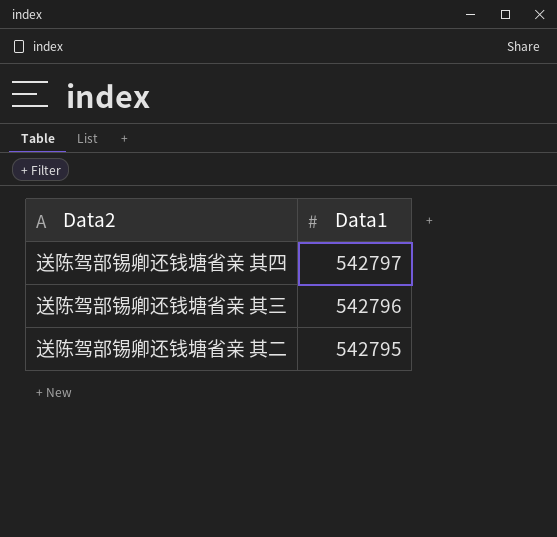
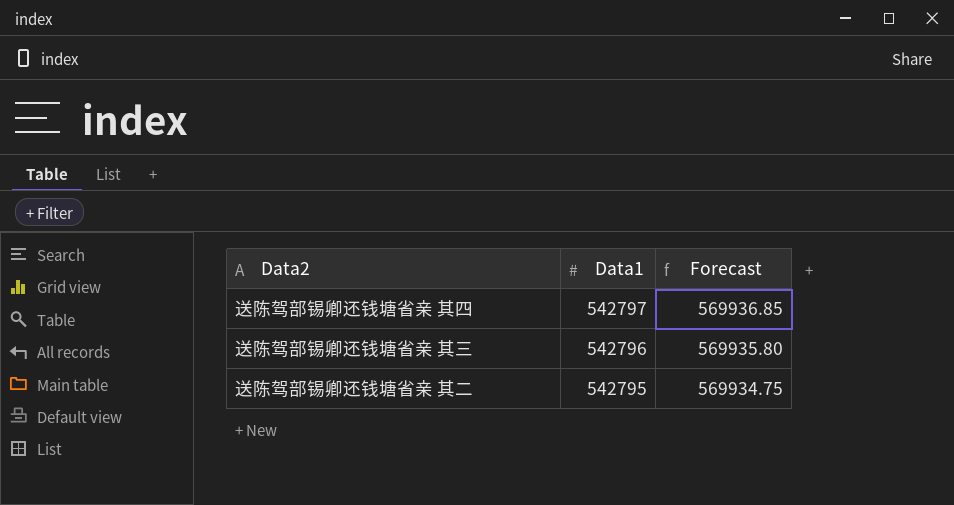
column Forecast | formula: none -> [Data1] * 1.05

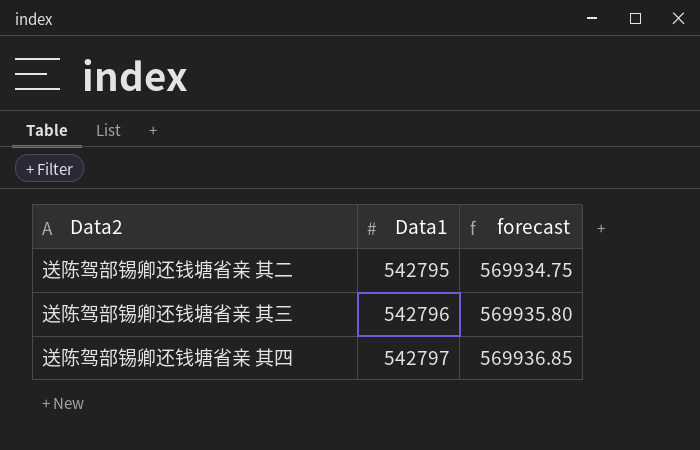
row order: Data1 descending -> Data1 ascending
column name: Forecast -> forecast

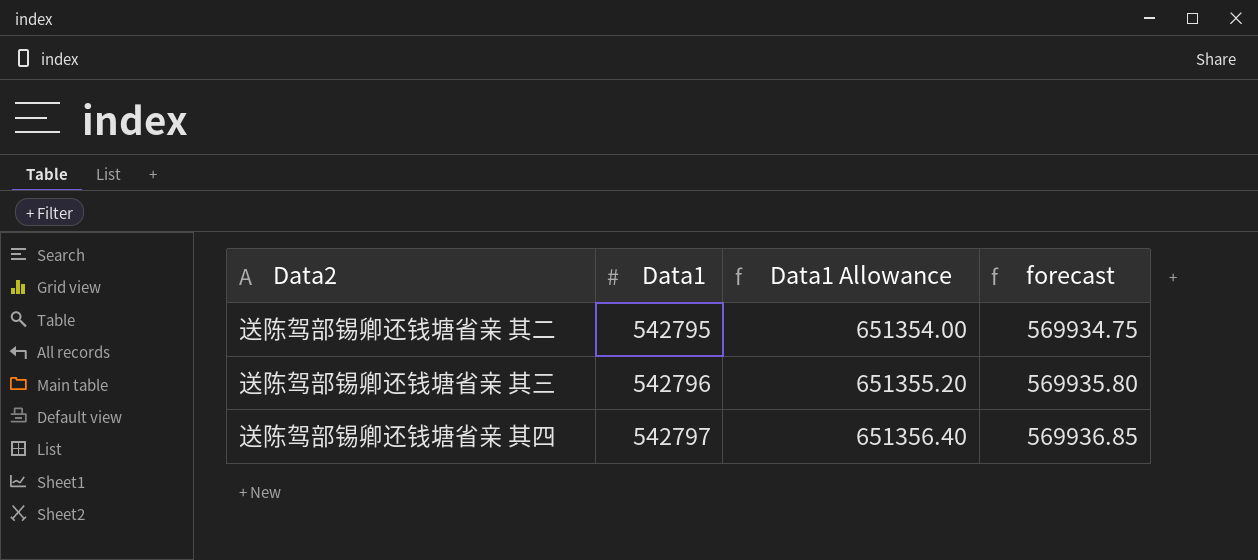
column Data1 Allowance | formula: none -> [Data1] * 1.2

